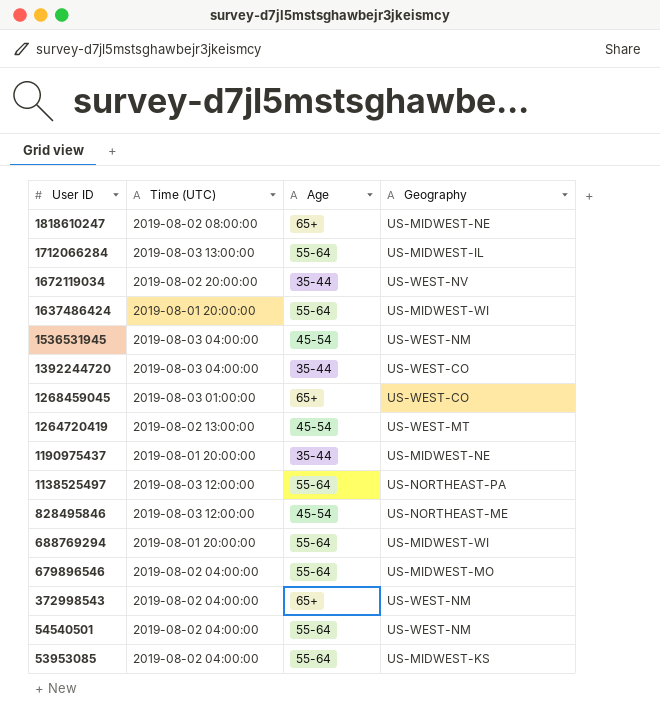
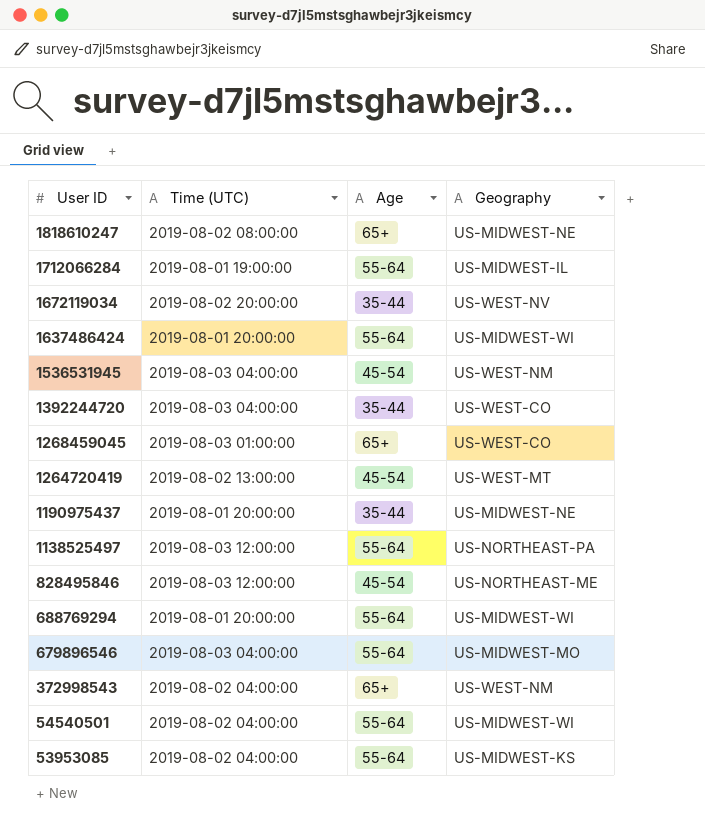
1712066284 | Time (UTC): 2019-08-03 13:00:00 -> 2019-08-01 19:00:00
679896546 | Time (UTC): 2019-08-02 04:00:00 -> 2019-08-03 04:00:00
54540501 | Geography: US-WEST-NM -> US-MIDWEST-WI

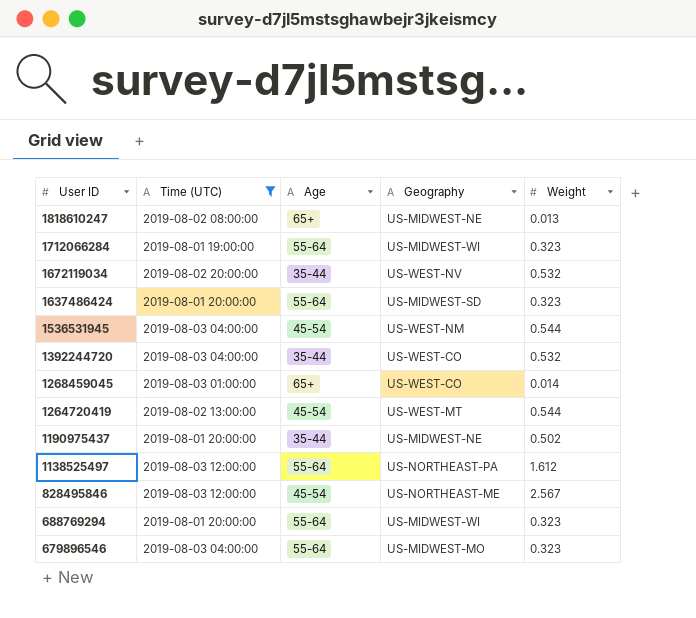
filter: none -> Time (UTC) != 2019-08-02 04:00:00
column Weight | position: none -> 5
1712066284 | Geography: US-MIDWEST-IL -> US-MIDWEST-WI
1637486424 | Geography: US-MIDWEST-WI -> US-MIDWEST-SD

